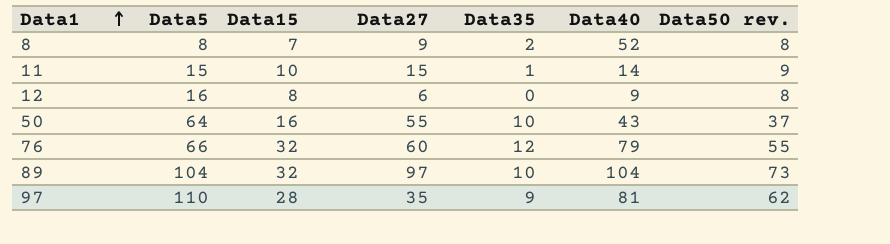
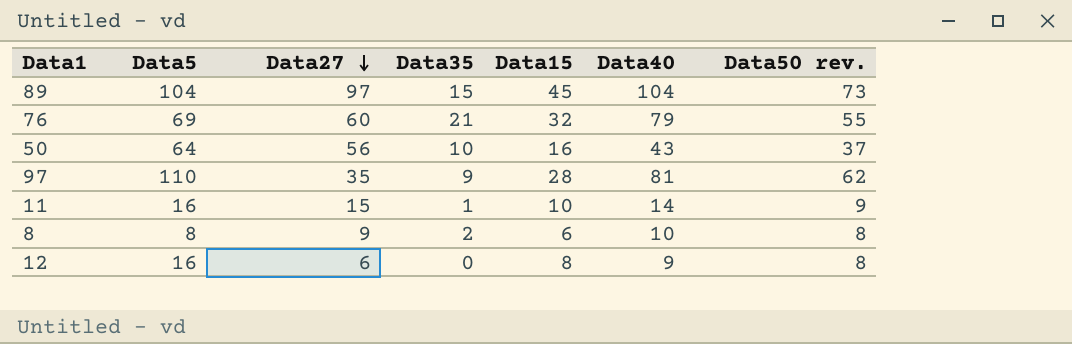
row order: Data1 ascending -> Data27 descending
column Data15 | position: 3 -> 5
89 | Data35: 10 -> 15
89 | Data15: 32 -> 45
76 | Data5: 66 -> 69
76 | Data35: 12 -> 21
50 | Data27: 55 -> 56
11 | Data5: 15 -> 16
8 | Data15: 7 -> 6
8 | Data40: 52 -> 10

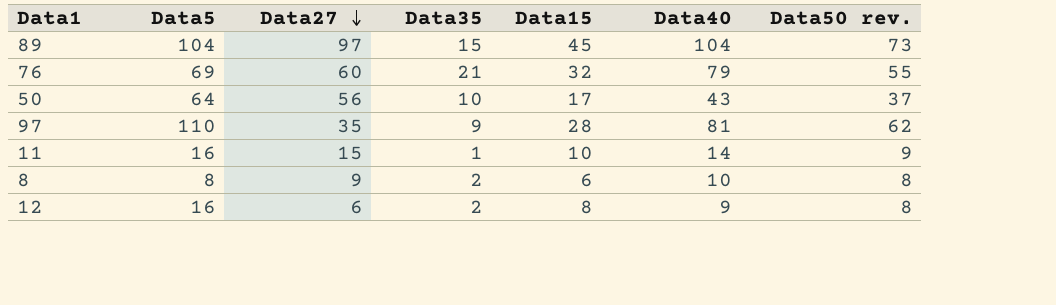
50 | Data15: 16 -> 17
12 | Data35: 0 -> 2

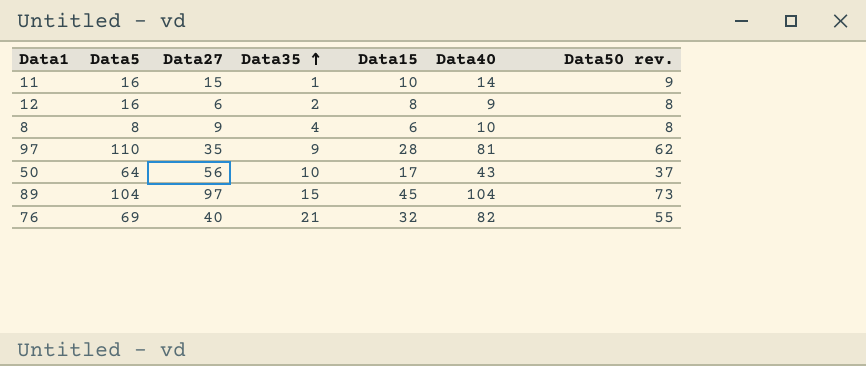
row order: Data27 descending -> Data35 ascending
8 | Data35: 2 -> 4
76 | Data27: 60 -> 40
76 | Data40: 79 -> 82

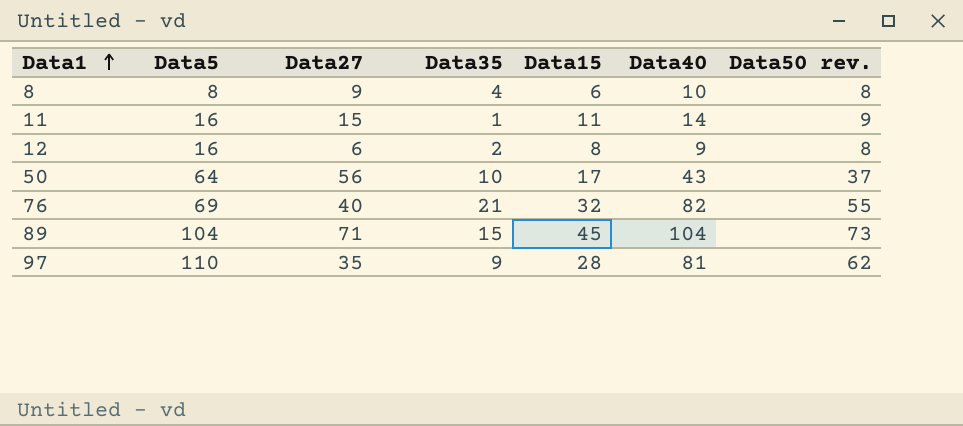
row order: Data35 ascending -> Data1 ascending
11 | Data15: 10 -> 11
89 | Data27: 97 -> 71

